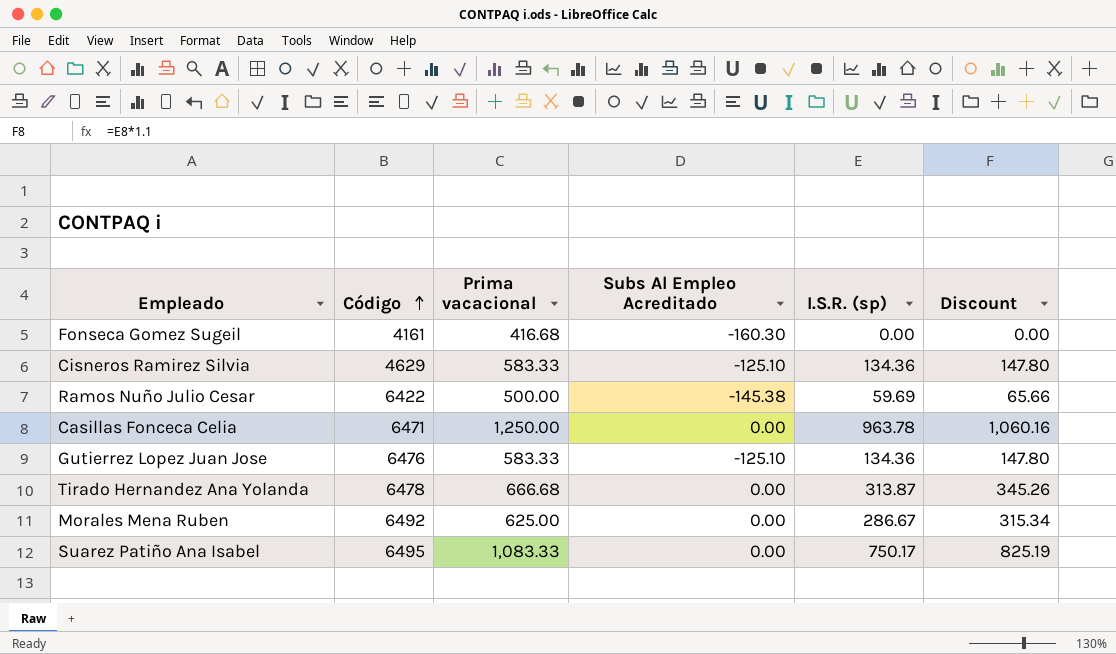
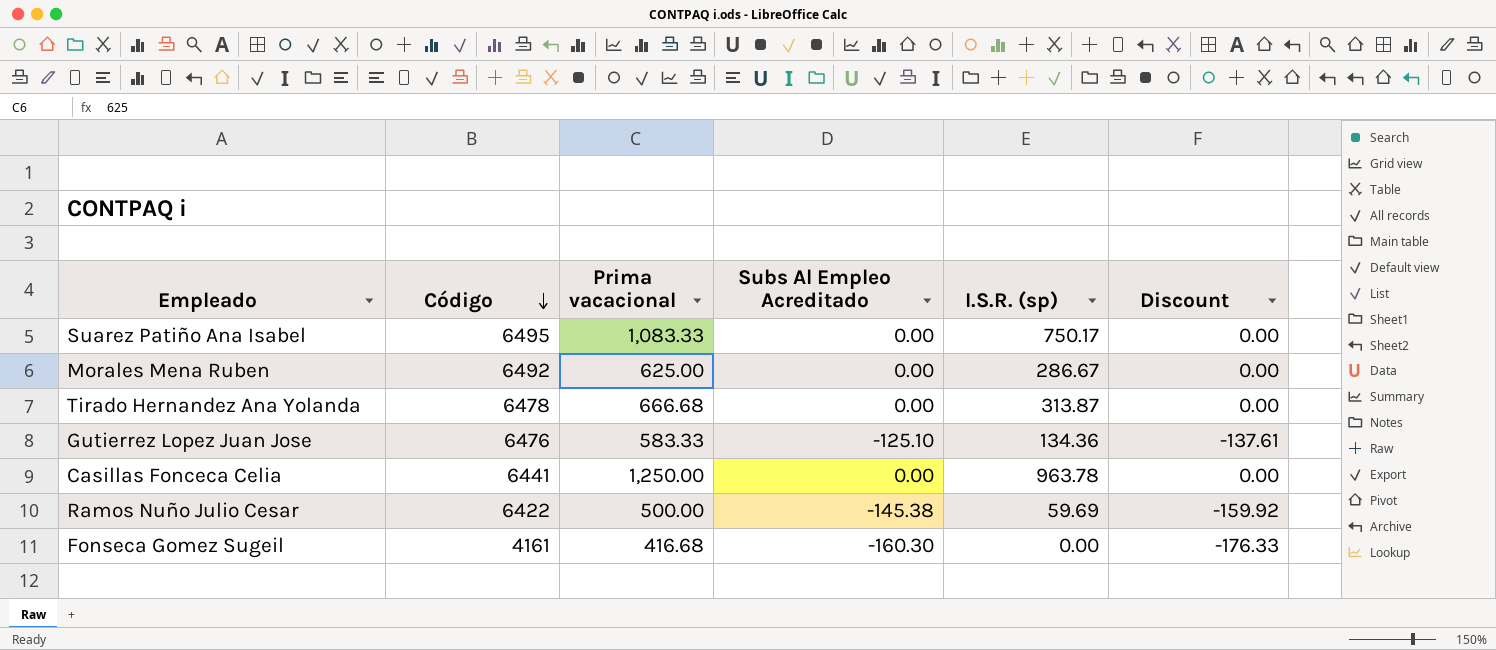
row order: Código ascending -> Código descending
column Discount | formula: [I.S.R. (sp)] * 1.1 -> [Subs Al Empleo Acreditado] * 1.1
row Cisneros Ramirez Silvia: 4629 | 583.33 | -125.10 | 134.36 | 147.80 -> none
Casillas Fonceca Celia | Código: 6471 -> 6441

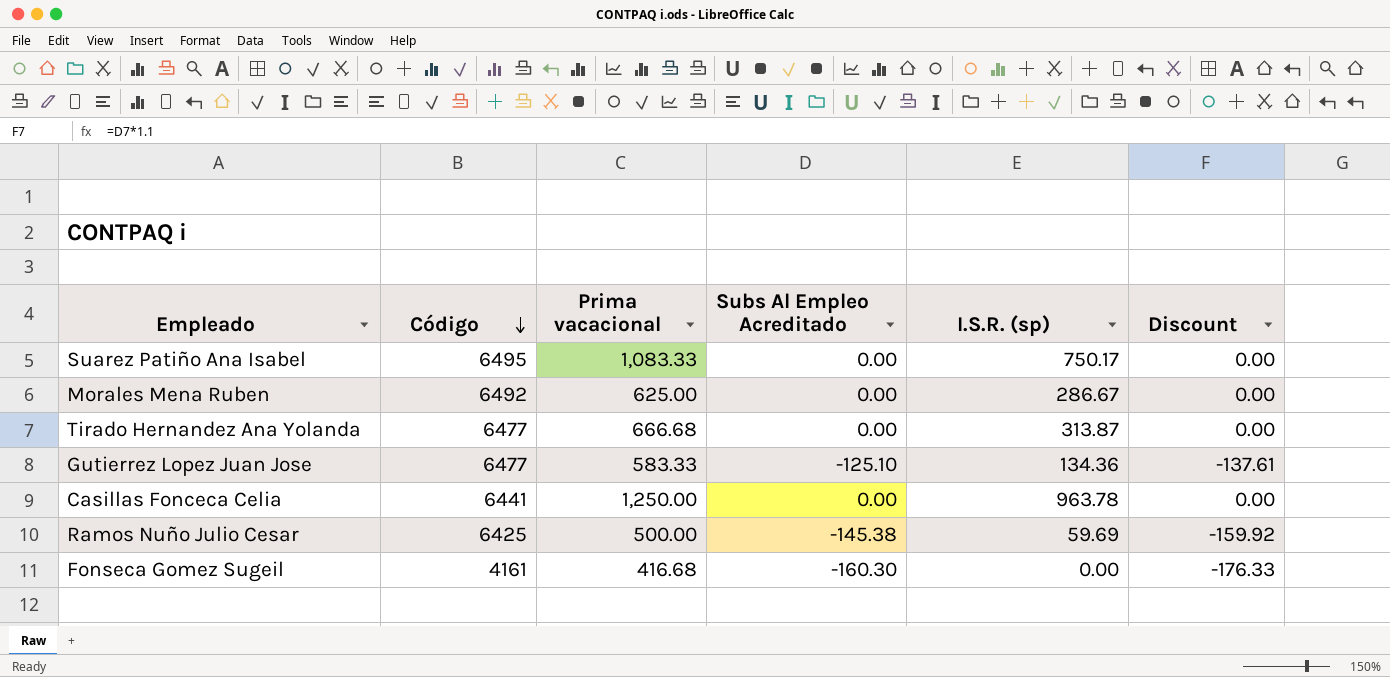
Tirado Hernandez Ana Yolanda | Código: 6478 -> 6477
Gutierrez Lopez Juan Jose | Código: 6476 -> 6477
Ramos Nuño Julio Cesar | Código: 6422 -> 6425

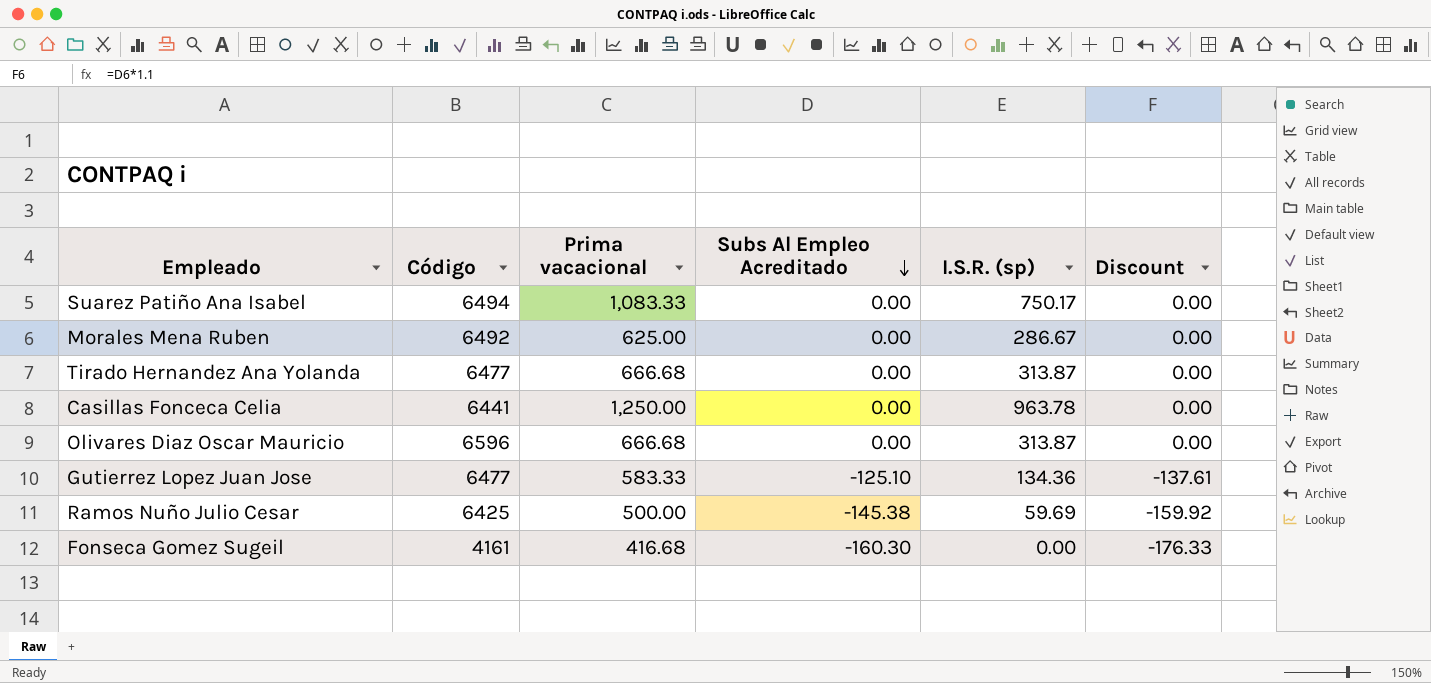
row order: Código descending -> Subs Al Empleo Acreditado descending
Suarez Patiño Ana Isabel | Código: 6495 -> 6494
row Olivares Diaz Oscar Mauricio: none -> 6596 | 666.68 | 0.00 | 313.87 | 0.00

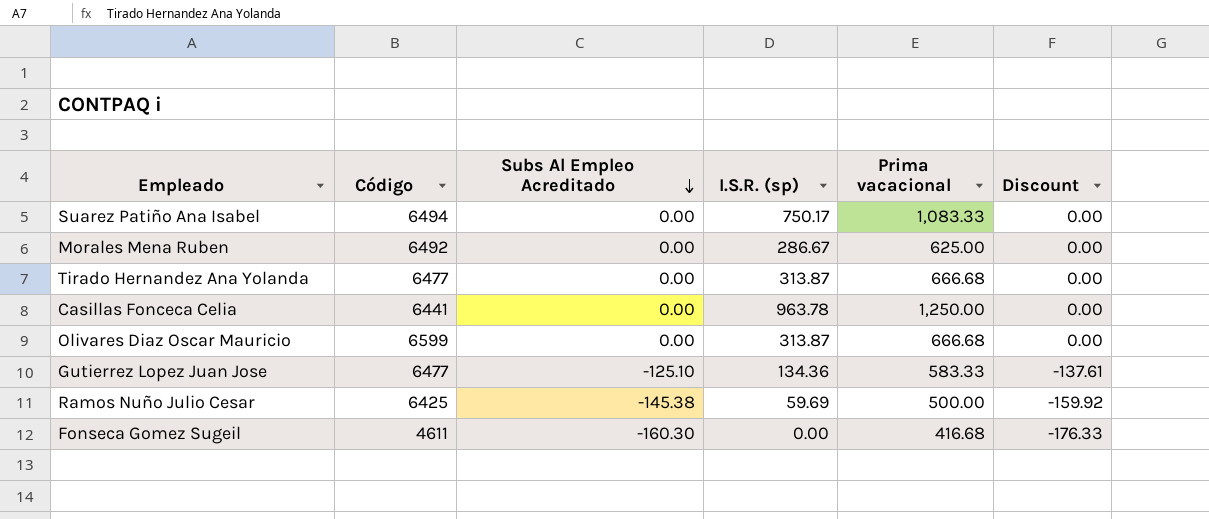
column Prima vacacional | position: 3 -> 5
Olivares Diaz Oscar Mauricio | Código: 6596 -> 6599
Fonseca Gomez Sugeil | Código: 4161 -> 4611

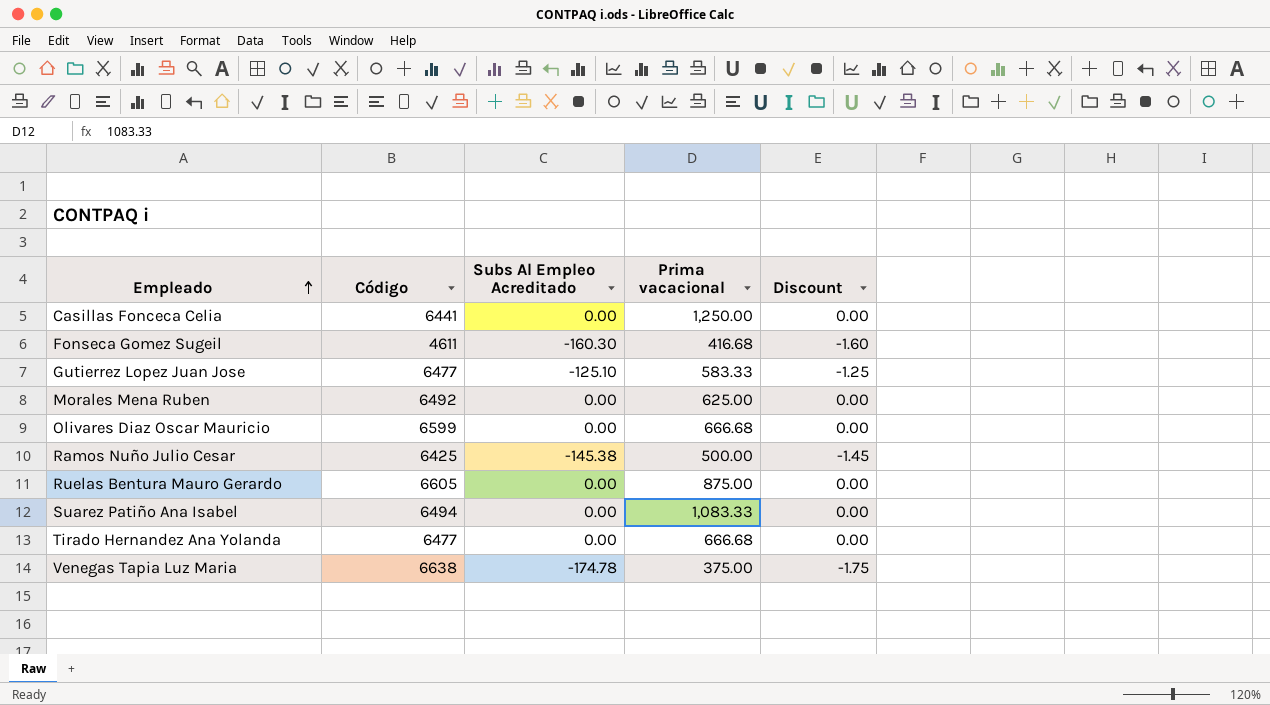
row order: Subs Al Empleo Acreditado descending -> Empleado ascending
column I.S.R. (sp) | position: 4 -> none
column Discount | formula: [Subs Al Empleo Acreditado] * 1.1 -> [Subs Al Empleo Acreditado] * 0.01
row Ruelas Bentura Mauro Gerardo: none -> 6605 | 0.00 | 875.00 | 0.00
row Venegas Tapia Luz Maria: none -> 6638 | -174.78 | 375.00 | -1.75

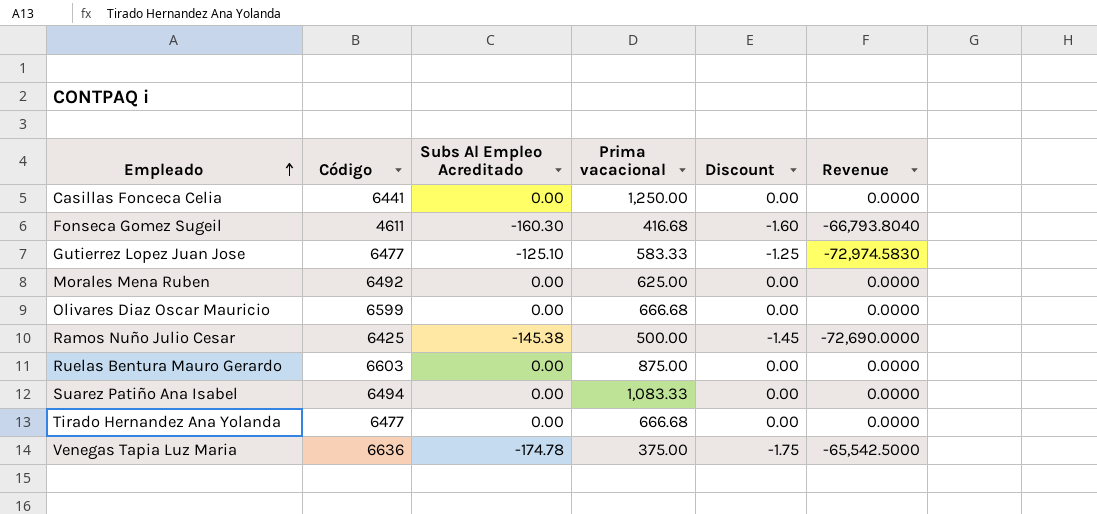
column Revenue | formula: none -> [Subs Al Empleo Acreditado] * [Prima vacacional]
Ruelas Bentura Mauro Gerardo | Código: 6605 -> 6603
Venegas Tapia Luz Maria | Código: 6638 -> 6636

